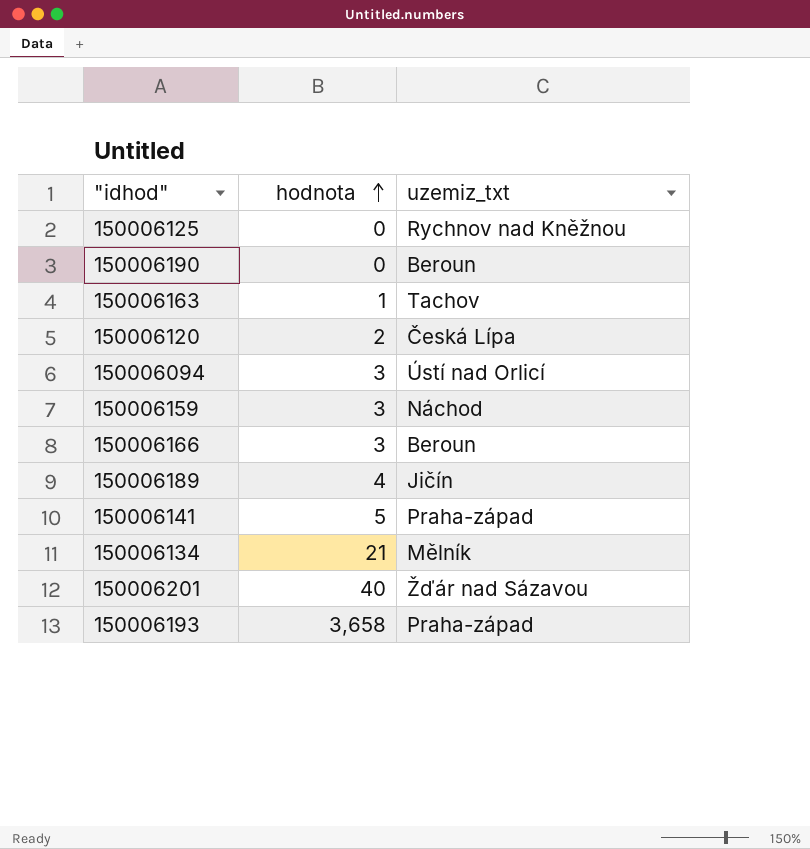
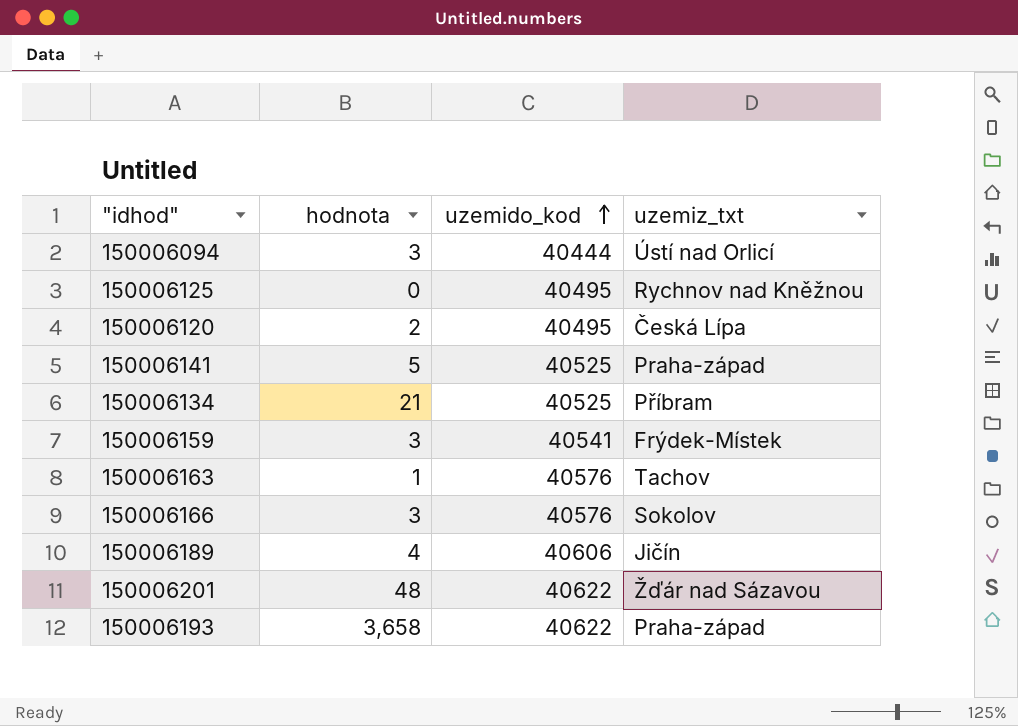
row order: hodnota ascending -> uzemido_kod ascending
column uzemido_kod | position: none -> 3
row 150006190: 0 | Beroun -> none
150006134 | uzemiz_txt: Mělník -> Příbram
150006159 | uzemiz_txt: Náchod -> Frýdek-Místek
150006166 | uzemiz_txt: Beroun -> Sokolov
150006201 | hodnota: 40 -> 48

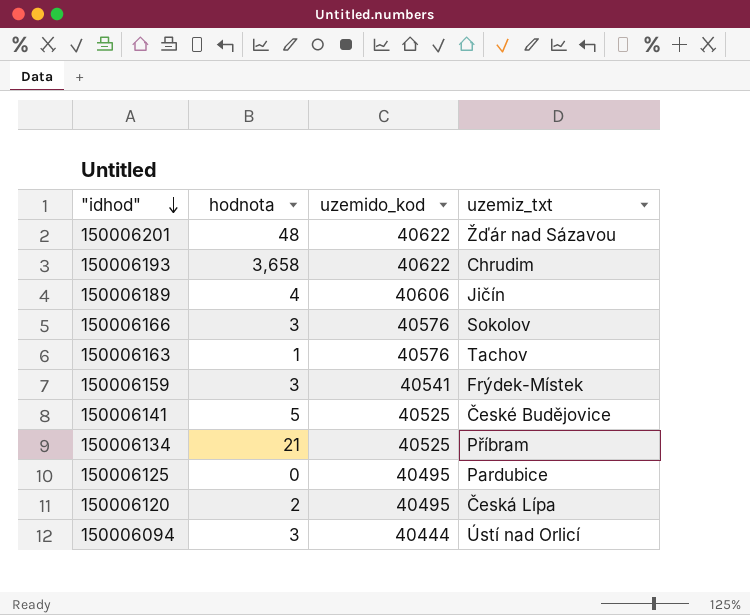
row order: uzemido_kod ascending -> "idhod" descending
150006193 | uzemiz_txt: Praha-západ -> Chrudim
150006141 | uzemiz_txt: Praha-západ -> České Budějovice
150006125 | uzemiz_txt: Rychnov nad Kněžnou -> Pardubice

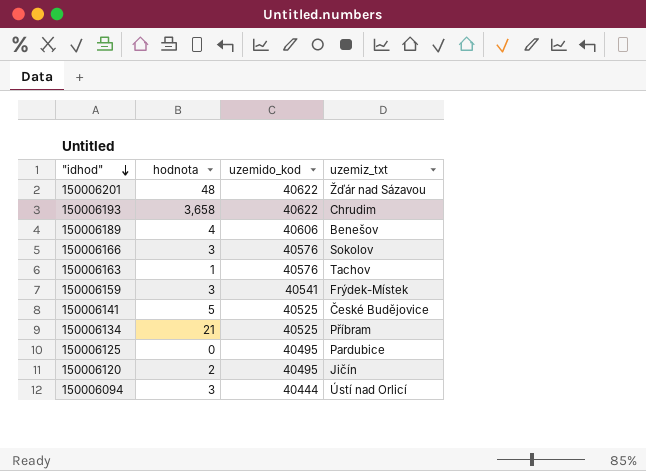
150006189 | uzemiz_txt: Jičín -> Benešov
150006120 | uzemiz_txt: Česká Lípa -> Jičín

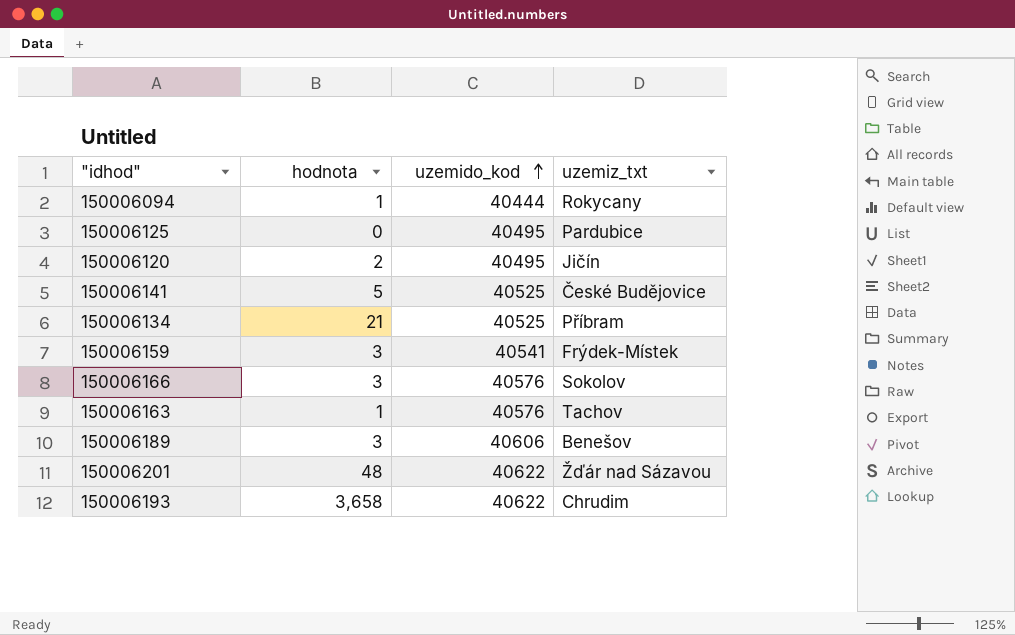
row order: "idhod" descending -> uzemido_kod ascending
150006094 | hodnota: 3 -> 1
150006094 | uzemiz_txt: Ústí nad Orlicí -> Rokycany
150006189 | hodnota: 4 -> 3

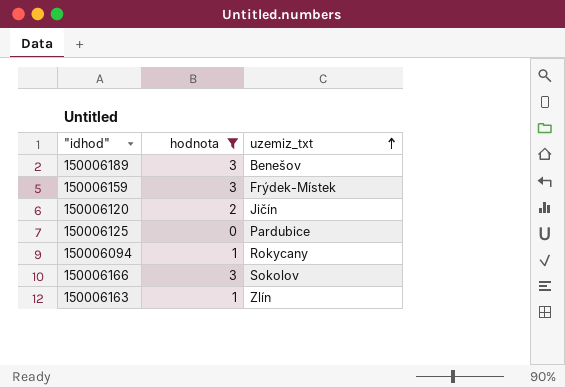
filter: none -> hodnota <= 3
row order: uzemido_kod ascending -> uzemiz_txt ascending
column uzemido_kod | position: 3 -> none
150006163 | uzemiz_txt: Tachov -> Zlín

